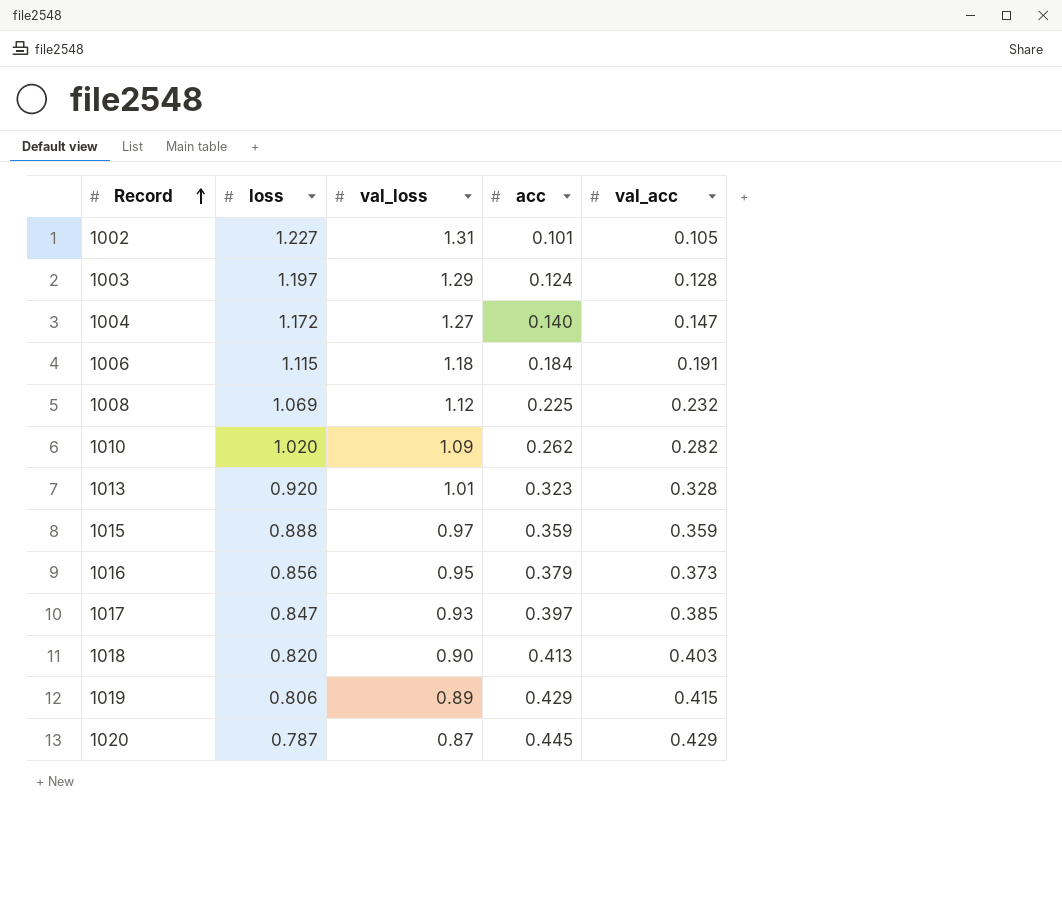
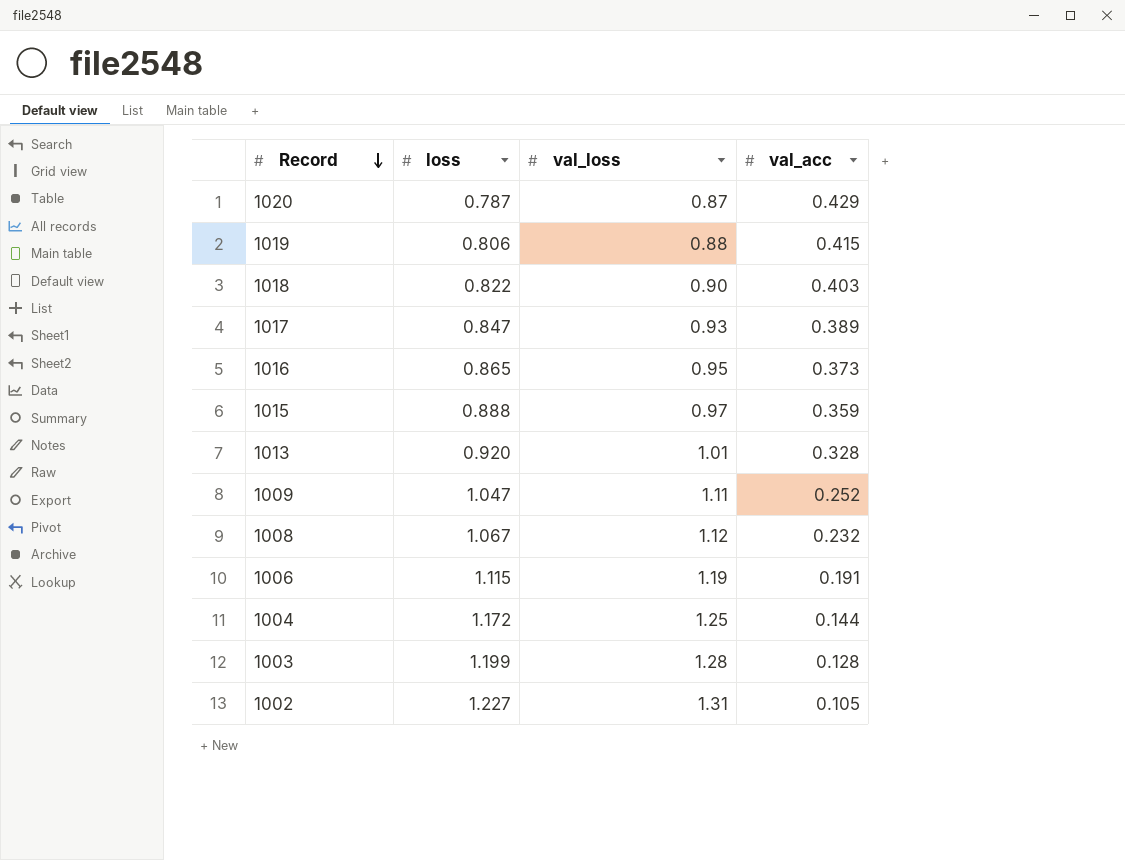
row order: Record ascending -> Record descending
column acc | position: 4 -> none
row 1010: 1.020 | 1.09 | 0.262 | 0.282 -> none
1019 | val_loss: 0.89 -> 0.88
1018 | loss: 0.820 -> 0.822
1017 | val_acc: 0.385 -> 0.389
1016 | loss: 0.856 -> 0.865
row 1009: none -> 1.047 | 1.11 | 0.252
1008 | loss: 1.069 -> 1.067
1006 | val_loss: 1.18 -> 1.19
1004 | val_loss: 1.27 -> 1.25
1004 | val_acc: 0.147 -> 0.144
1003 | loss: 1.197 -> 1.199
1003 | val_loss: 1.29 -> 1.28

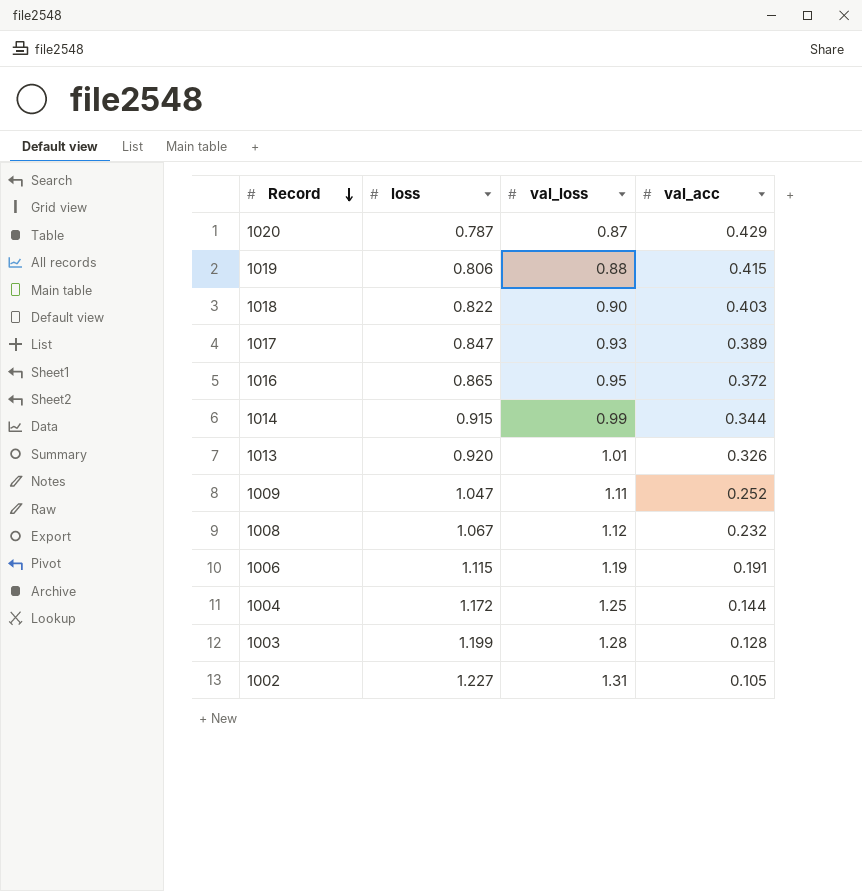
row 1015: 0.888 | 0.97 | 0.359 -> none
1016 | val_acc: 0.373 -> 0.372
row 1014: none -> 0.915 | 0.99 | 0.344
1013 | val_acc: 0.328 -> 0.326

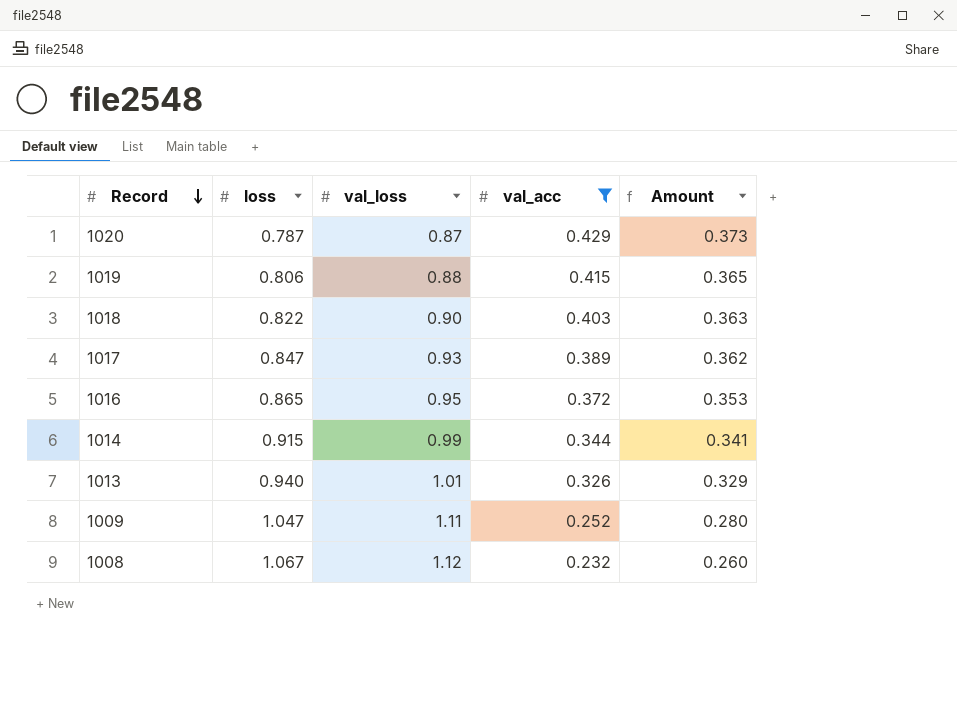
filter: none -> val_acc >= 0.232
column Amount | formula: none -> [val_loss] * [val_acc]
1013 | loss: 0.920 -> 0.940

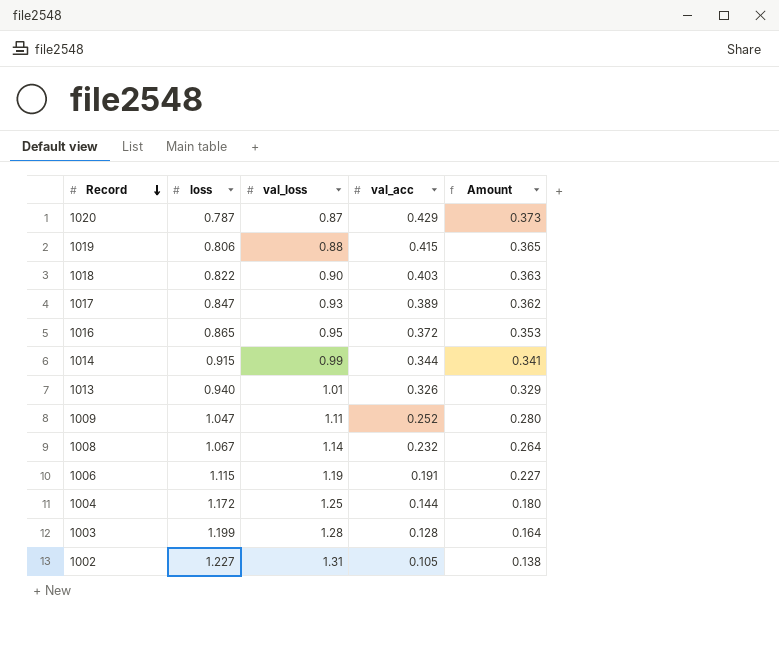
filter: val_acc >= 0.232 -> none
1008 | val_loss: 1.12 -> 1.14
1008 | Amount: 0.260 -> 0.264

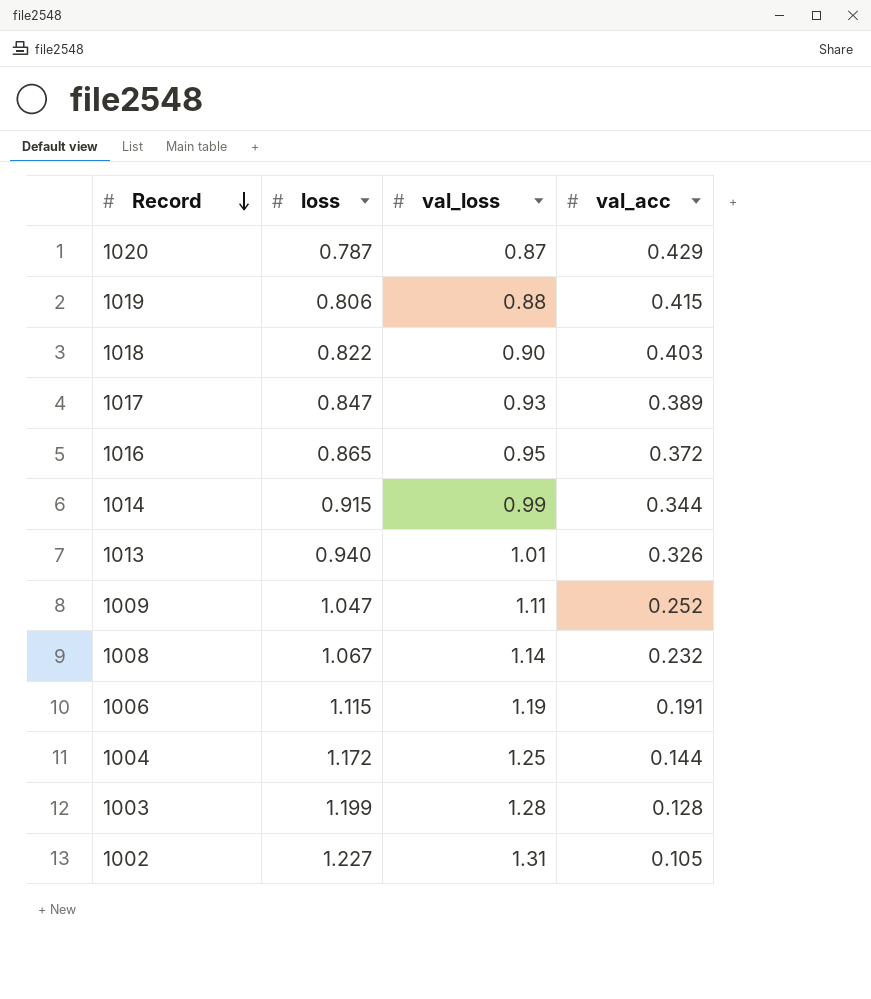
column Amount | formula: [val_loss] * [val_acc] -> none

